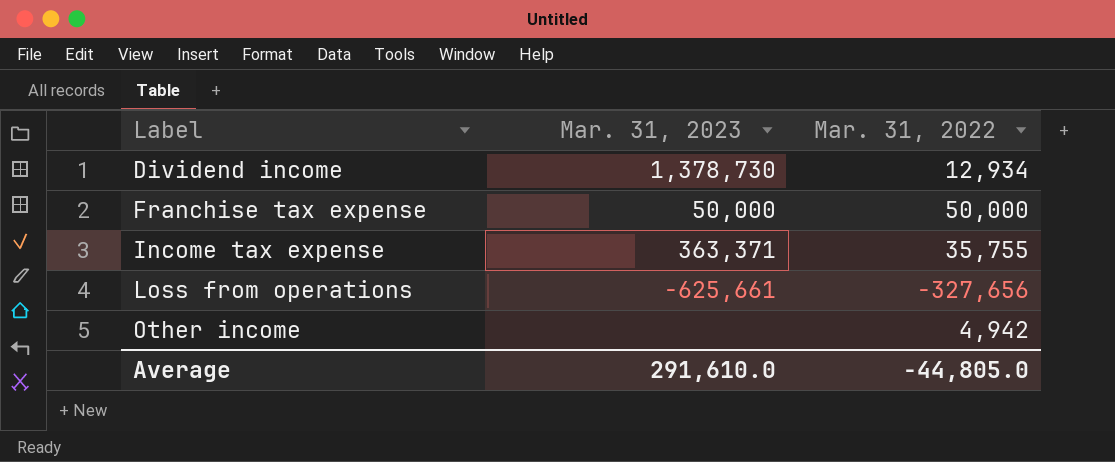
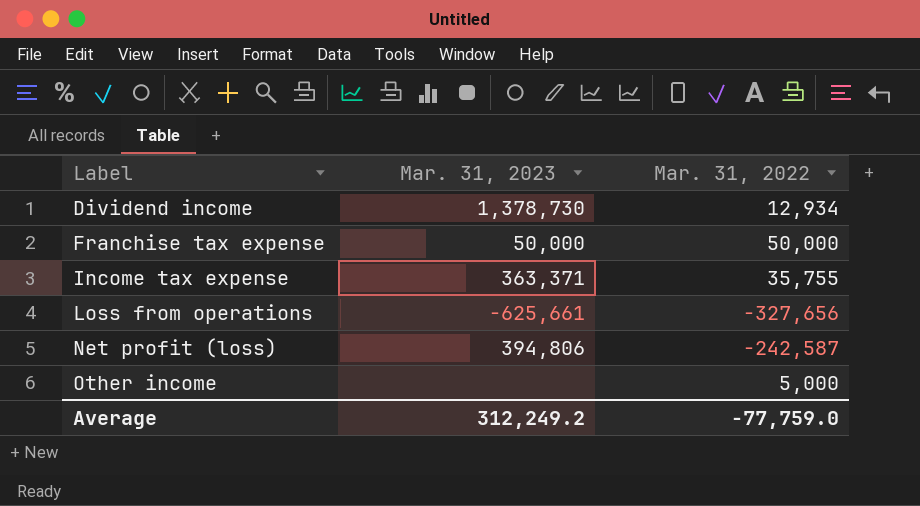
row Net profit (loss): none -> 394,806 | -242,587
Other income | Mar. 31, 2022: 4,942 -> 5,000
Average | Mar. 31, 2023: 291,610.0 -> 312,249.2
Average | Mar. 31, 2022: -44,805.0 -> -77,759.0

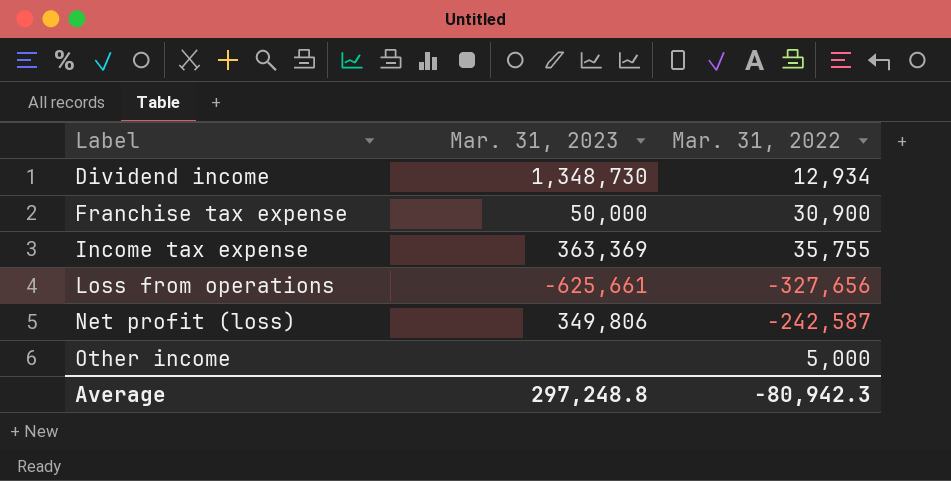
Dividend income | Mar. 31, 2023: 1,378,730 -> 1,348,730
Franchise tax expense | Mar. 31, 2022: 50,000 -> 30,900
Income tax expense | Mar. 31, 2023: 363,371 -> 363,369
Net profit (loss) | Mar. 31, 2023: 394,806 -> 349,806
Average | Mar. 31, 2023: 312,249.2 -> 297,248.8
Average | Mar. 31, 2022: -77,759.0 -> -80,942.3

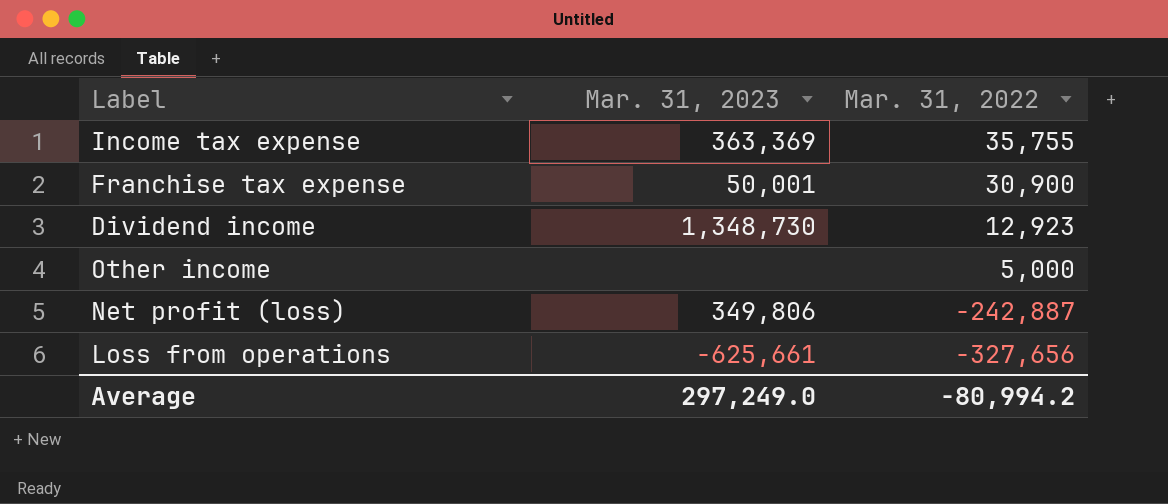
row order: Label ascending -> Mar. 31, 2022 descending
Franchise tax expense | Mar. 31, 2023: 50,000 -> 50,001
Dividend income | Mar. 31, 2022: 12,934 -> 12,923
Net profit (loss) | Mar. 31, 2022: -242,587 -> -242,887
Average | Mar. 31, 2023: 297,248.8 -> 297,249.0
Average | Mar. 31, 2022: -80,942.3 -> -80,994.2

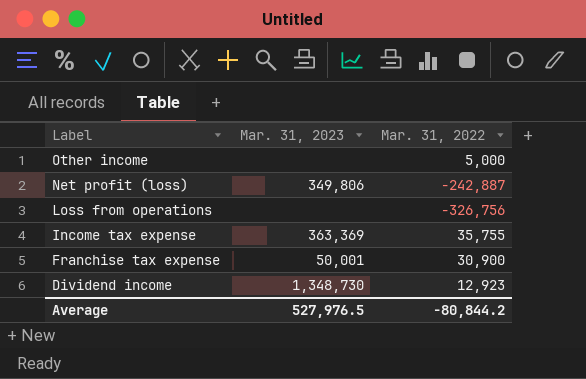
row order: Mar. 31, 2022 descending -> Label descending
Loss from operations | Mar. 31, 2023: -625,661 -> none
Loss from operations | Mar. 31, 2022: -327,656 -> -326,756
Average | Mar. 31, 2023: 297,249.0 -> 527,976.5
Average | Mar. 31, 2022: -80,994.2 -> -80,844.2

